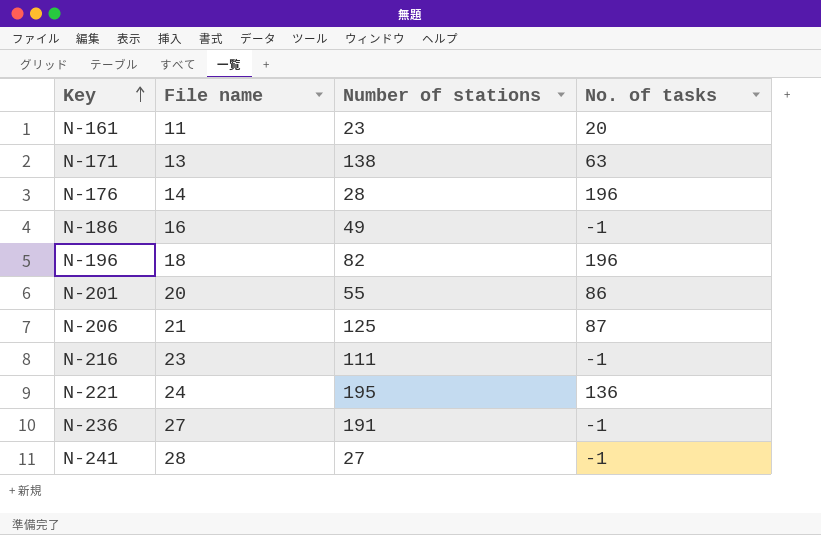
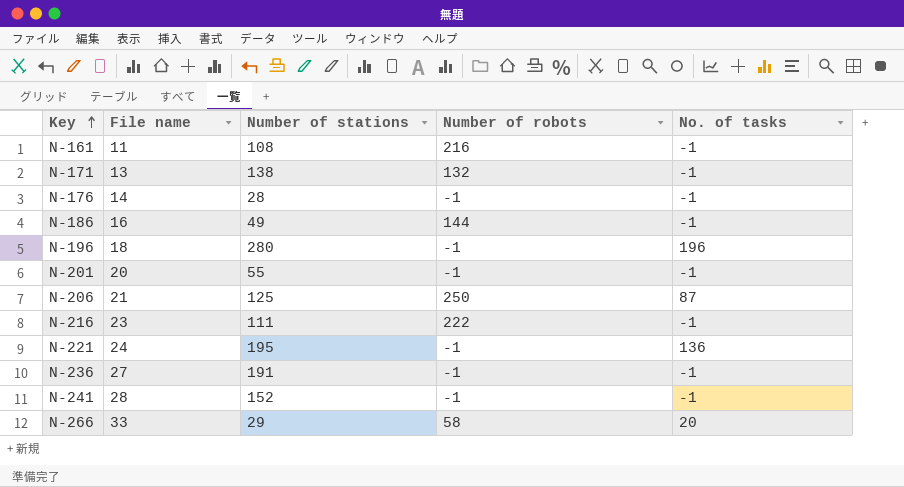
column Number of robots | position: none -> 4
N-161 | Number of stations: 23 -> 108
N-161 | No. of tasks: 20 -> -1
N-171 | No. of tasks: 63 -> -1
N-176 | No. of tasks: 196 -> -1
N-196 | Number of stations: 82 -> 280
N-201 | No. of tasks: 86 -> -1
N-241 | Number of stations: 27 -> 152
row N-266: none -> 33 | 29 | 58 | 20

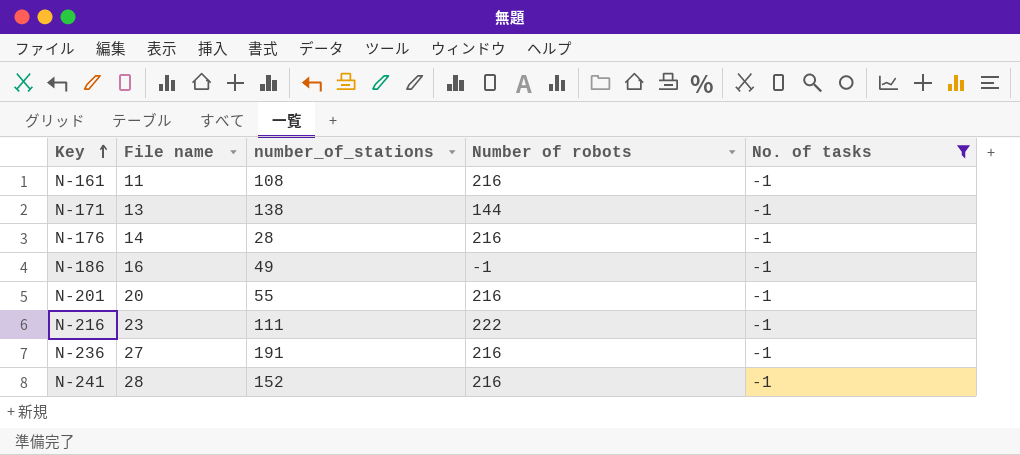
filter: none -> No. of tasks = -1
column name: Number of stations -> number_of_stations
N-171 | Number of robots: 132 -> 144
N-176 | Number of robots: -1 -> 216
N-186 | Number of robots: 144 -> -1
N-201 | Number of robots: -1 -> 216
N-236 | Number of robots: -1 -> 216
N-241 | Number of robots: -1 -> 216

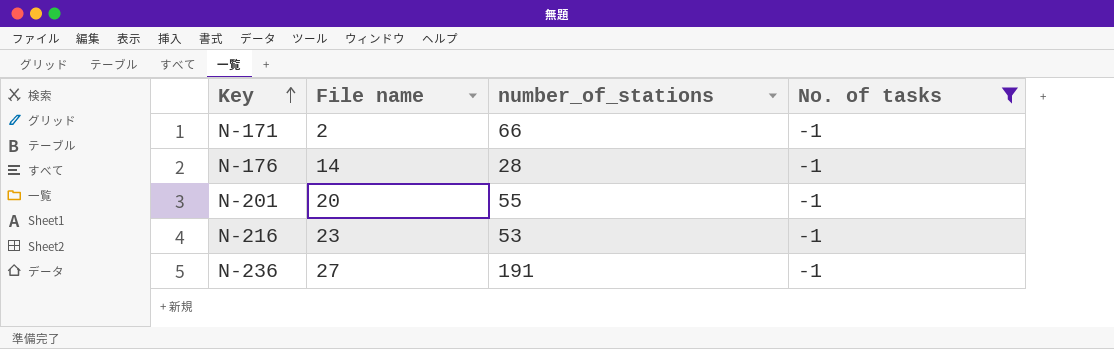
column Number of robots | position: 4 -> none
row N-161: 11 | 108 | 216 | -1 -> none
row N-186: 16 | 49 | -1 | -1 -> none
row N-241: 28 | 152 | 216 | -1 -> none
N-171 | File name: 13 -> 2
N-171 | number_of_stations: 138 -> 66
N-216 | number_of_stations: 111 -> 53

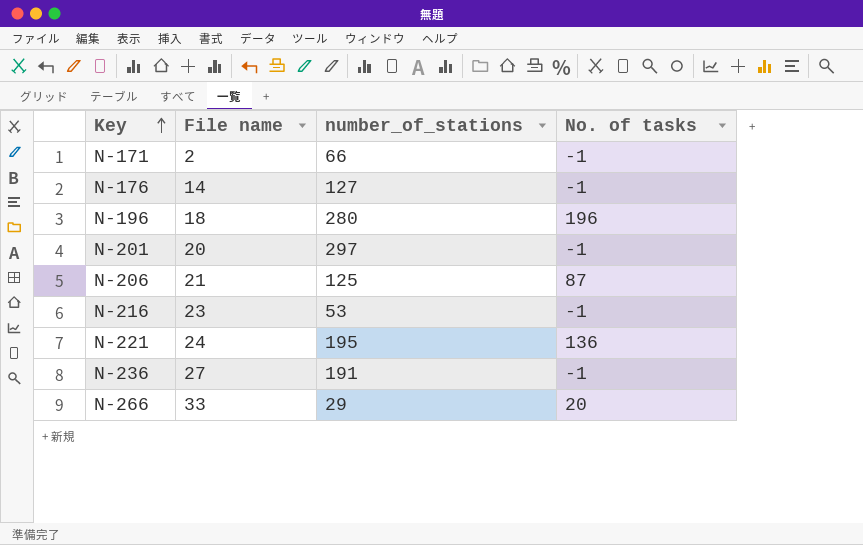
filter: No. of tasks = -1 -> none
N-176 | number_of_stations: 28 -> 127
N-201 | number_of_stations: 55 -> 297

